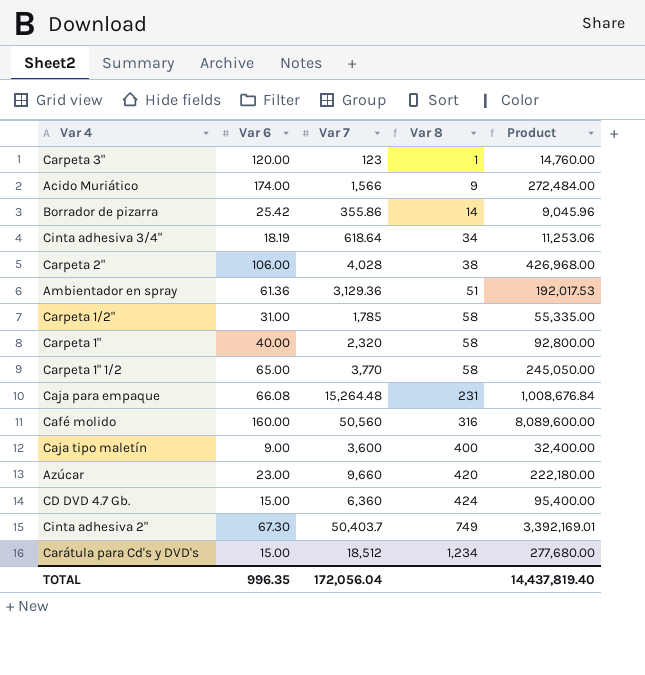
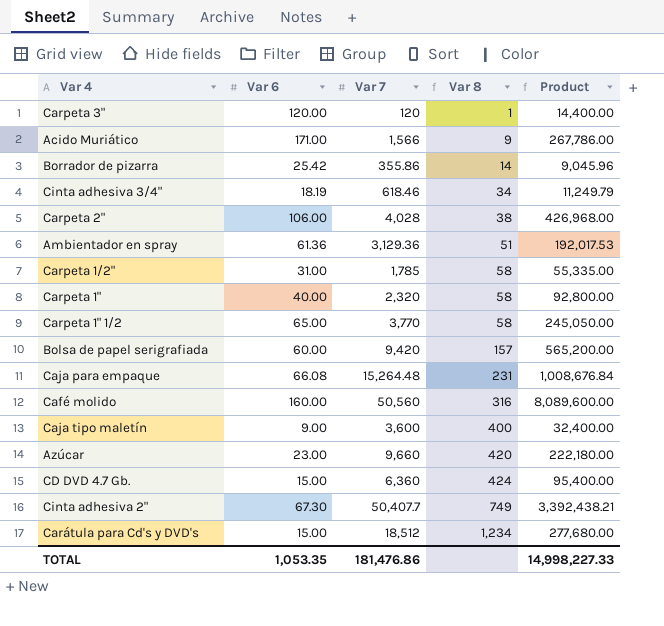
Carpeta 3" | Var 7: 123 -> 120
Carpeta 3" | Product: 14,760.00 -> 14,400.00
Acido Muriático | Var 6: 174.00 -> 171.00
Acido Muriático | Product: 272,484.00 -> 267,786.00
Cinta adhesiva 3/4" | Var 7: 618.64 -> 618.46
Cinta adhesiva 3/4" | Product: 11,253.06 -> 11,249.79
row Bolsa de papel serigrafiada: none -> 60.00 | 9,420 | 157 | 565,200.00
Cinta adhesiva 2" | Var 7: 50,403.7 -> 50,407.7
Cinta adhesiva 2" | Product: 3,392,169.01 -> 3,392,438.21
TOTAL | Var 6: 996.35 -> 1,053.35
TOTAL | Var 7: 172,056.04 -> 181,476.86
TOTAL | Product: 14,437,819.40 -> 14,998,227.33

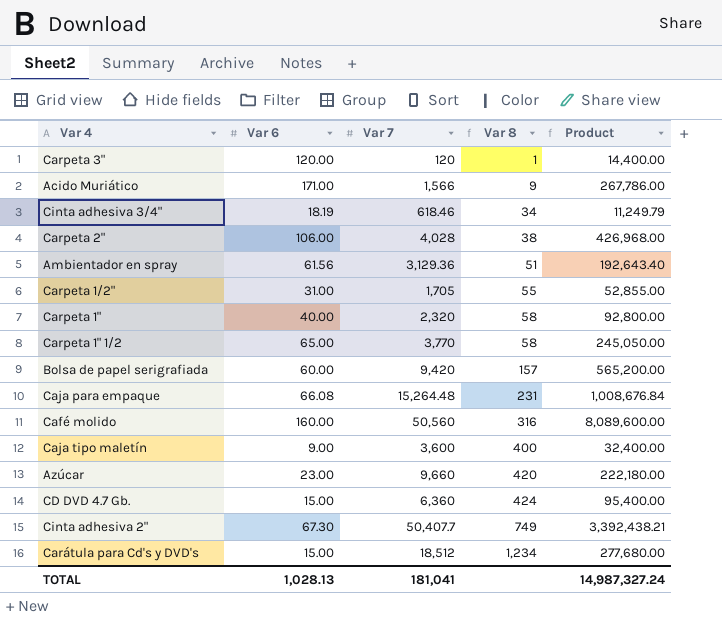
row Borrador de pizarra: 25.42 | 355.86 | 14 | 9,045.96 -> none
Ambientador en spray | Var 6: 61.36 -> 61.56
Ambientador en spray | Product: 192,017.53 -> 192,643.40
Carpeta 1/2" | Var 7: 1,785 -> 1,705
Carpeta 1/2" | Var 8: 58 -> 55
Carpeta 1/2" | Product: 55,335.00 -> 52,855.00
TOTAL | Var 6: 1,053.35 -> 1,028.13
TOTAL | Var 7: 181,476.86 -> 181,041
TOTAL | Product: 14,998,227.33 -> 14,987,327.24

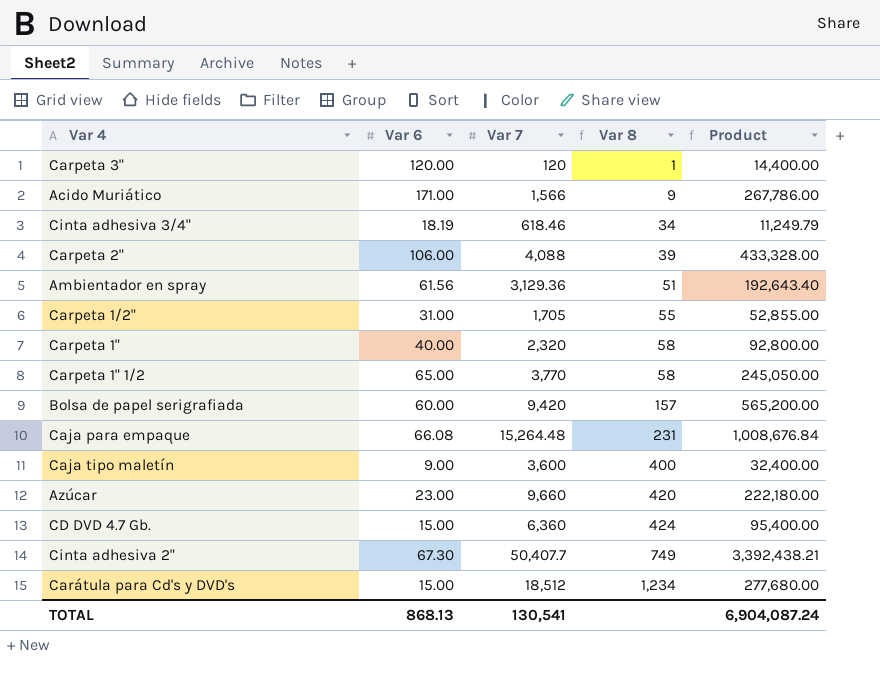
row Café molido: 160.00 | 50,560 | 316 | 8,089,600.00 -> none
Carpeta 2" | Var 7: 4,028 -> 4,088
Carpeta 2" | Var 8: 38 -> 39
Carpeta 2" | Product: 426,968.00 -> 433,328.00
TOTAL | Var 6: 1,028.13 -> 868.13
TOTAL | Var 7: 181,041 -> 130,541
TOTAL | Product: 14,987,327.24 -> 6,904,087.24

